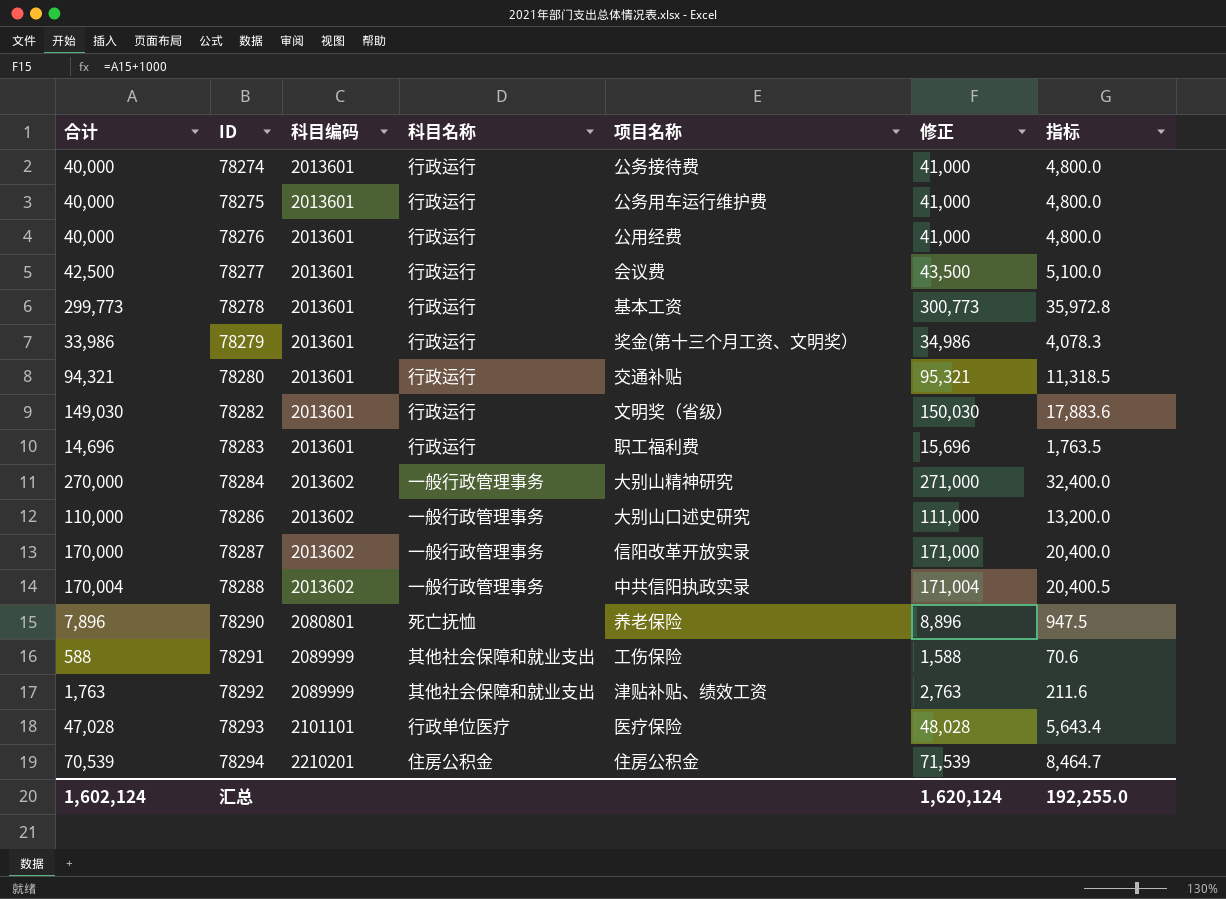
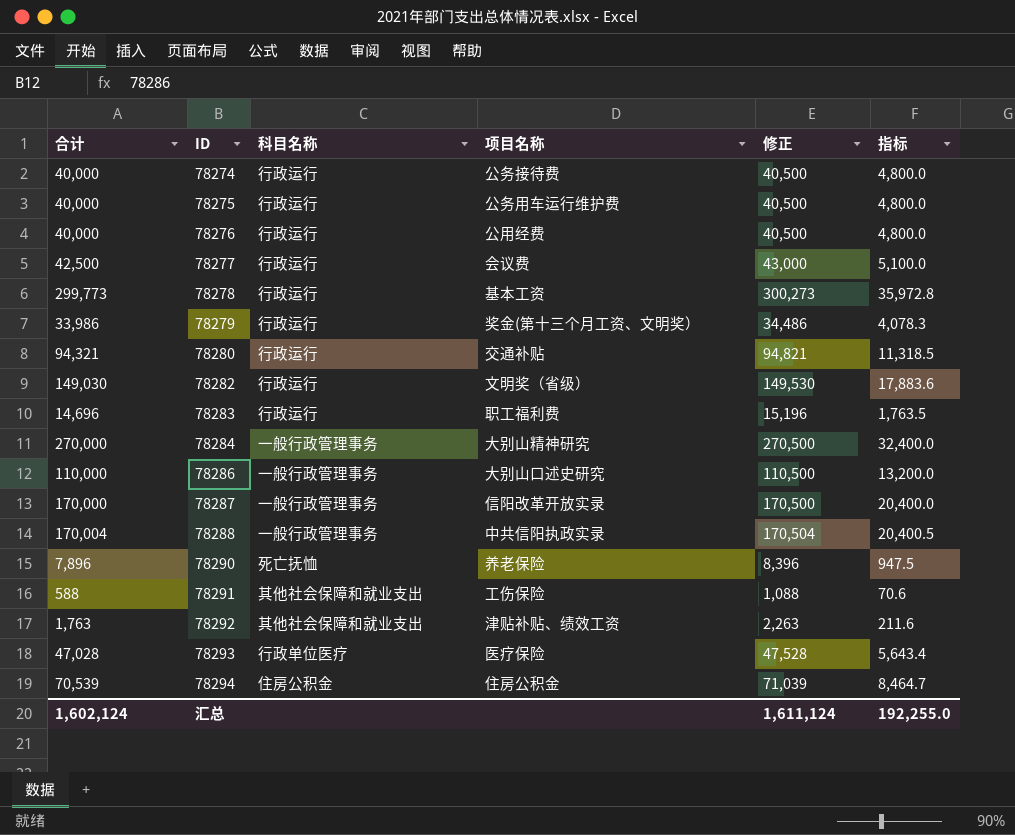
column 科目编码 | position: 3 -> none
column 修正 | formula: [合计] + 1000 -> [合计] + 500
汇总 | 修正: 1,620,124 -> 1,611,124

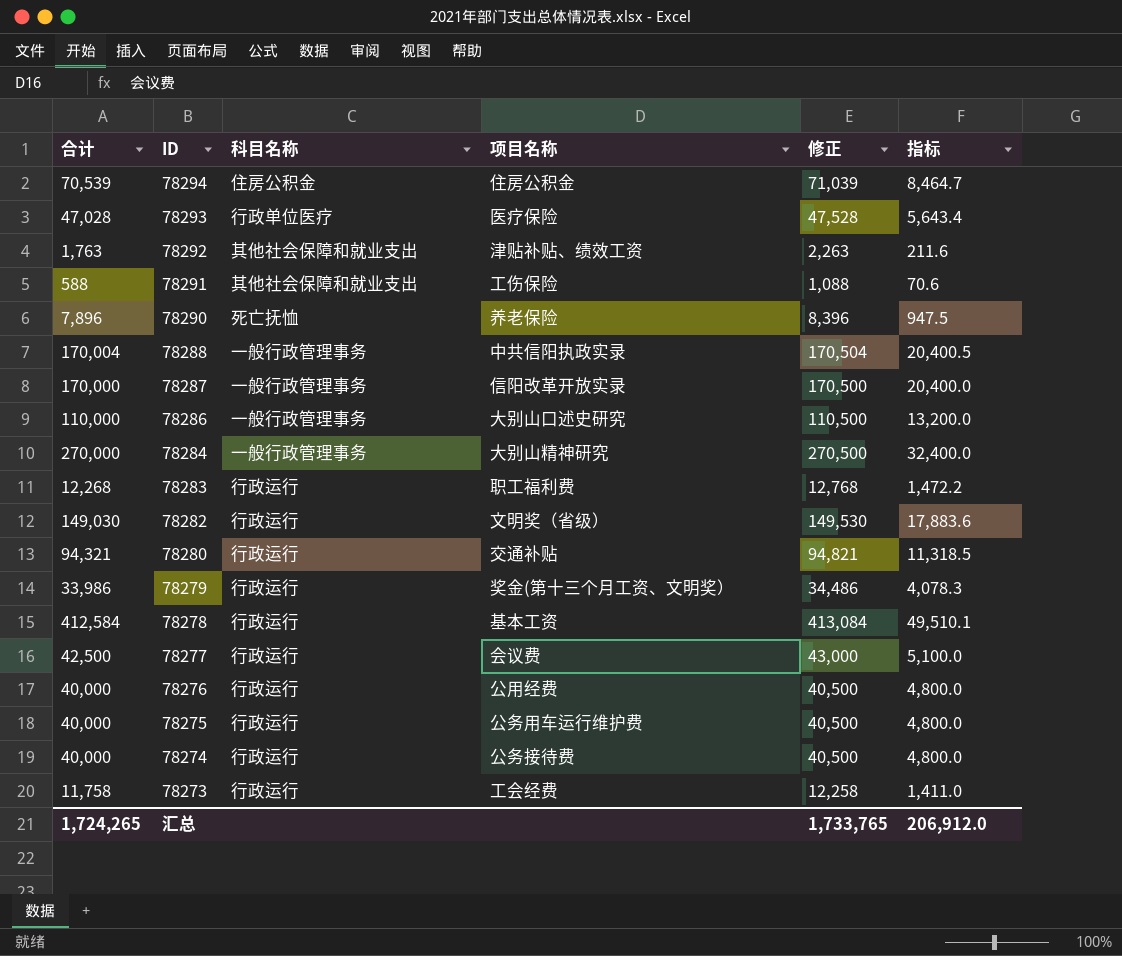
row order: ID ascending -> ID descending
78283 | 合计: 14,696 -> 12,268
78283 | 修正: 15,196 -> 12,768
78283 | 指标: 1,763.5 -> 1,472.2
78278 | 合计: 299,773 -> 412,584
78278 | 修正: 300,273 -> 413,084
78278 | 指标: 35,972.8 -> 49,510.1
row 78273: none -> 11,758 | 行政运行 | 工会经费 | 12,258 | 1,411.0
汇总 | 合计: 1,602,124 -> 1,724,265
汇总 | 修正: 1,611,124 -> 1,733,765
汇总 | 指标: 192,255.0 -> 206,912.0

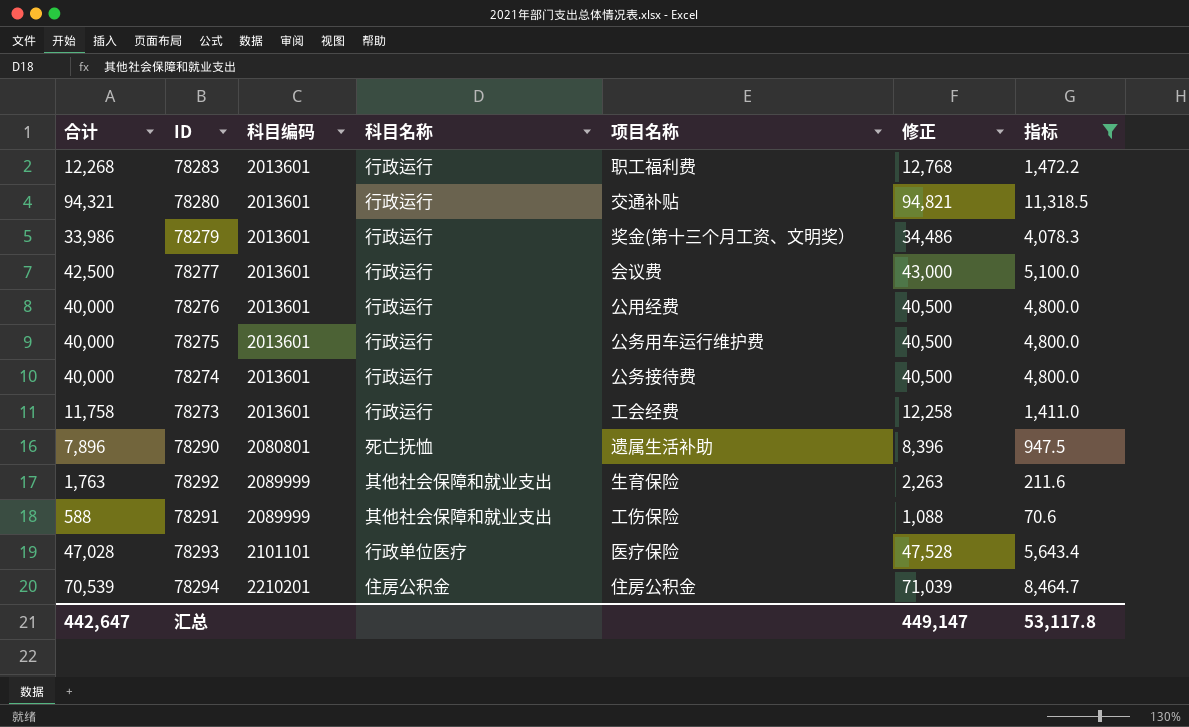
filter: none -> 指标 <= 11,318.5
row order: ID descending -> 科目编码 ascending
column 科目编码 | position: none -> 3
78290 | 项目名称: 养老保险 -> 遗属生活补助
78292 | 项目名称: 津贴补贴、绩效工资 -> 生育保险
汇总 | 合计: 1,724,265 -> 442,647
汇总 | 修正: 1,733,765 -> 449,147
汇总 | 指标: 206,912.0 -> 53,117.8

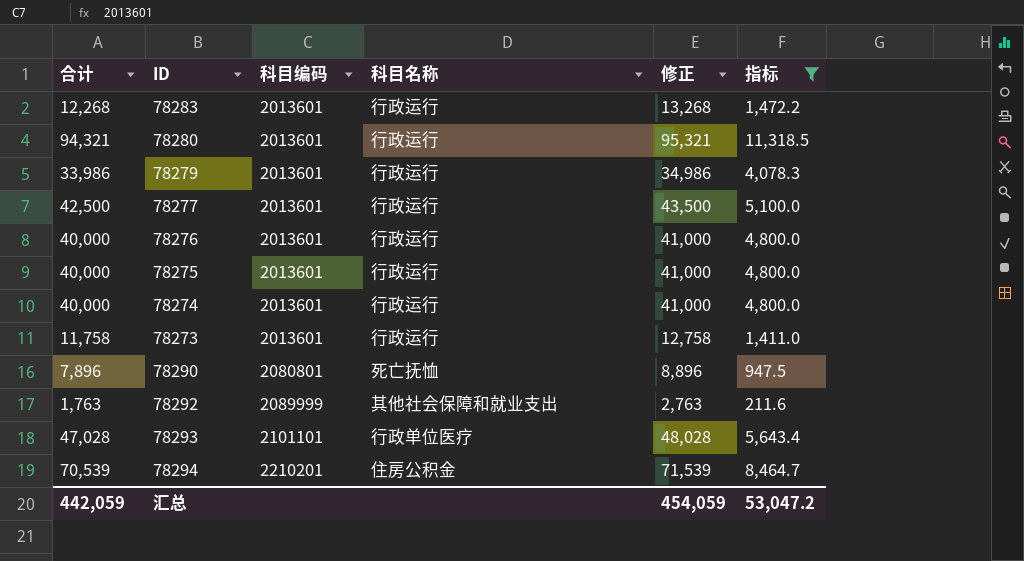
column 项目名称 | position: 5 -> none
column 修正 | formula: [合计] + 500 -> [合计] + 1000
row 78291: 588 | 2089999 | 其他社会保障和就业支出 | 工伤保险 | 1,088 | 70.6 -> none
汇总 | 合计: 442,647 -> 442,059
汇总 | 修正: 449,147 -> 454,059
汇总 | 指标: 53,117.8 -> 53,047.2

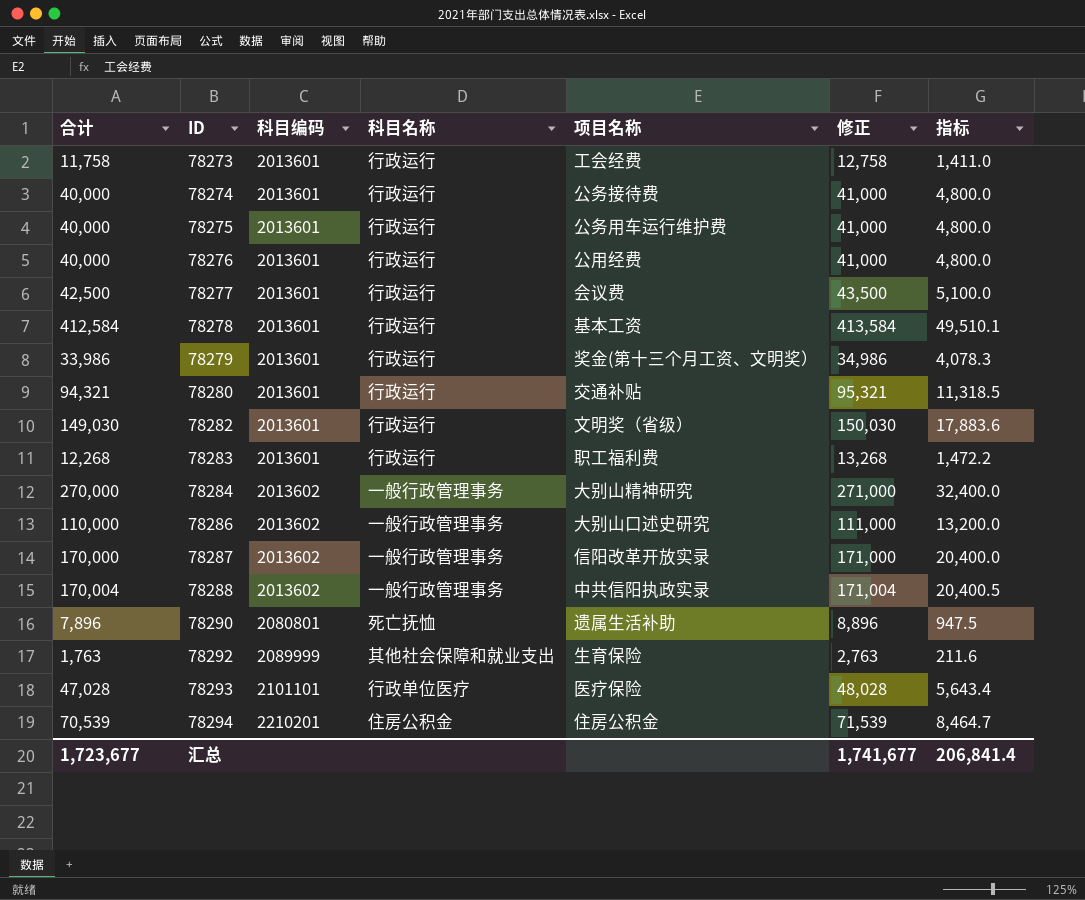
filter: 指标 <= 11,318.5 -> none
row order: 科目编码 ascending -> ID ascending
column 项目名称 | position: none -> 5
汇总 | 合计: 442,059 -> 1,723,677
汇总 | 修正: 454,059 -> 1,741,677
汇总 | 指标: 53,047.2 -> 206,841.4

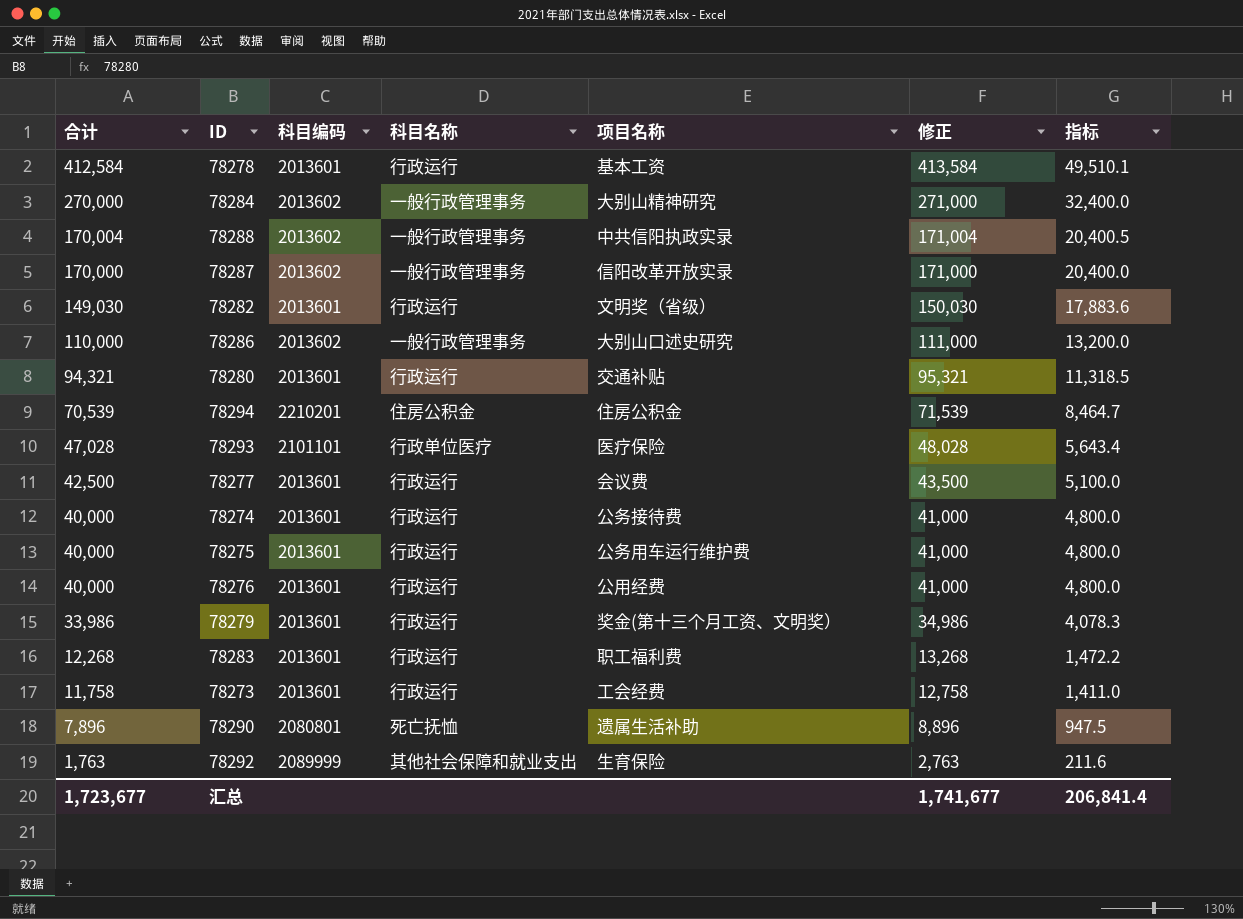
row order: ID ascending -> 合计 descending

